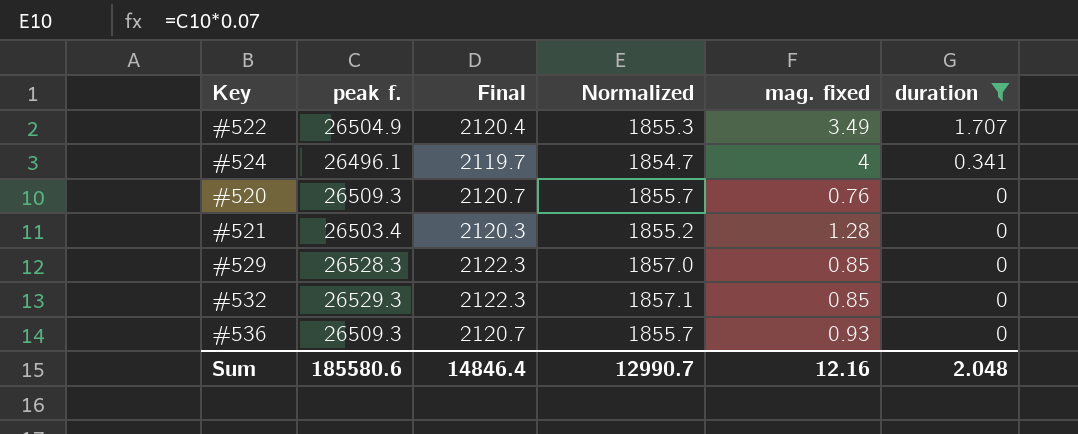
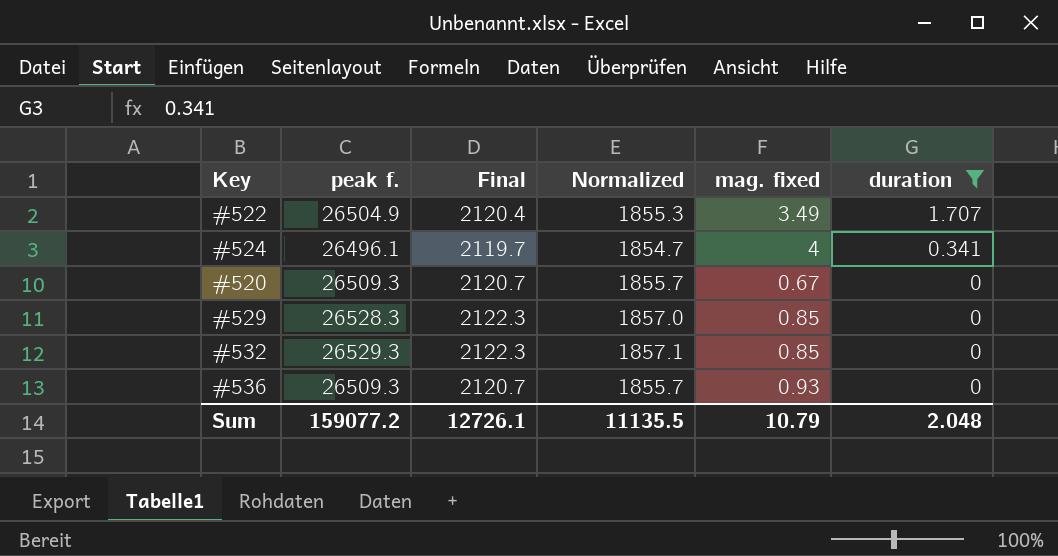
row #521: 26503.4 | 2120.3 | 1855.2 | 1.28 | 0 -> none
#520 | mag. fixed: 0.76 -> 0.67
Sum | peak f.: 185580.6 -> 159077.2
Sum | Final: 14846.4 -> 12726.1
Sum | Normalized: 12990.7 -> 11135.5
Sum | mag. fixed: 12.16 -> 10.79

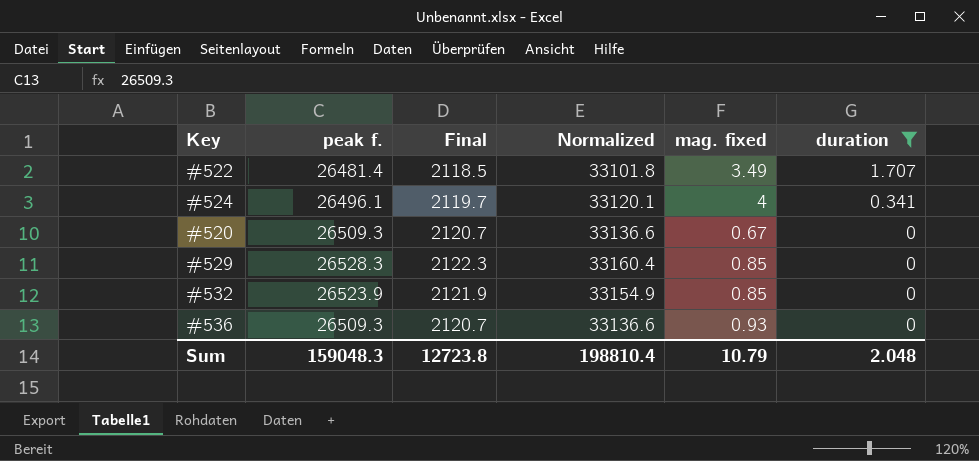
column Normalized | formula: [peak f.] * 0.07 -> [peak f.] * 1.25
#522 | peak f.: 26504.9 -> 26481.4
#522 | Final: 2120.4 -> 2118.5
#532 | peak f.: 26529.3 -> 26523.9
#532 | Final: 2122.3 -> 2121.9
Sum | peak f.: 159077.2 -> 159048.3
Sum | Final: 12726.1 -> 12723.8
Sum | Normalized: 11135.5 -> 198810.4

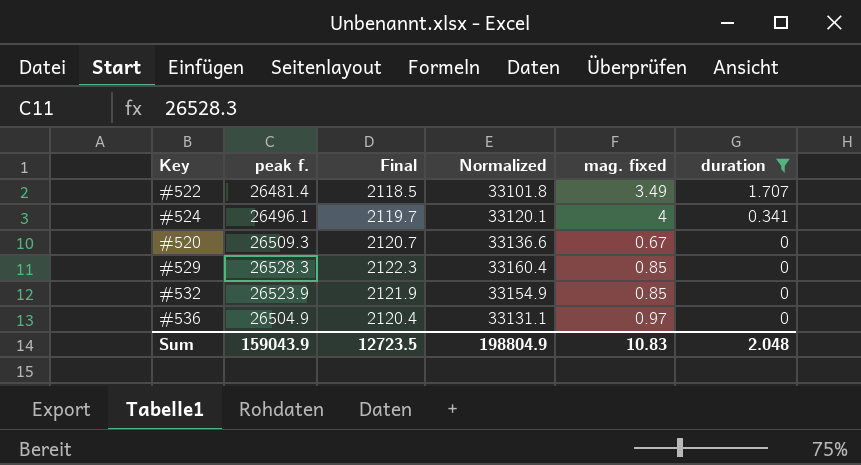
#536 | peak f.: 26509.3 -> 26504.9
#536 | Final: 2120.7 -> 2120.4
#536 | Normalized: 33136.6 -> 33131.1
#536 | mag. fixed: 0.93 -> 0.97
Sum | peak f.: 159048.3 -> 159043.9
Sum | Final: 12723.8 -> 12723.5
Sum | Normalized: 198810.4 -> 198804.9
Sum | mag. fixed: 10.79 -> 10.83

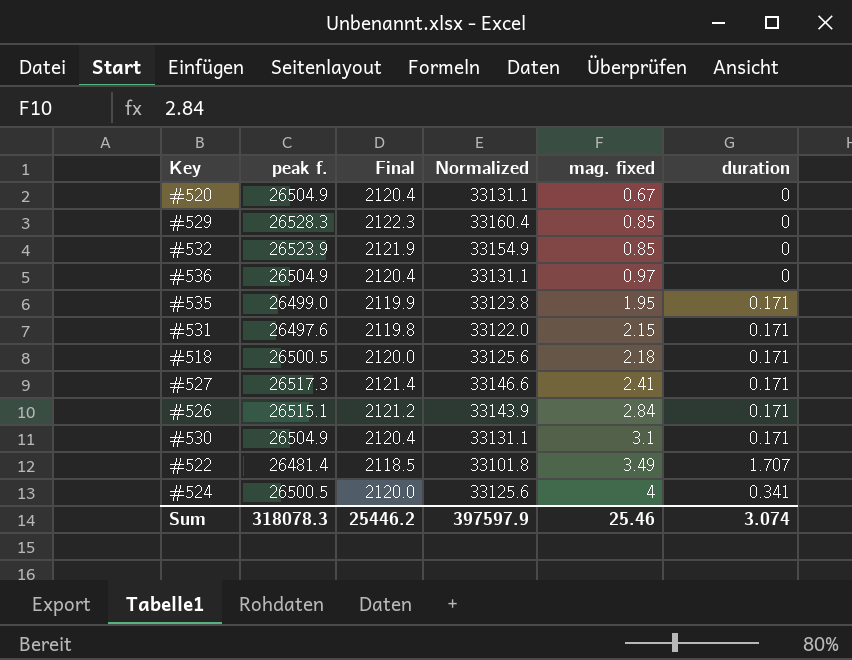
filter: duration != 0.171 -> none
row order: duration descending -> mag. fixed ascending
#520 | peak f.: 26509.3 -> 26504.9
#520 | Final: 2120.7 -> 2120.4
#520 | Normalized: 33136.6 -> 33131.1
#524 | peak f.: 26496.1 -> 26500.5
#524 | Final: 2119.7 -> 2120.0
#524 | Normalized: 33120.1 -> 33125.6
Sum | peak f.: 159043.9 -> 318078.3
Sum | Final: 12723.5 -> 25446.2
Sum | Normalized: 198804.9 -> 397597.9
Sum | mag. fixed: 10.83 -> 25.46
Sum | duration: 2.048 -> 3.074

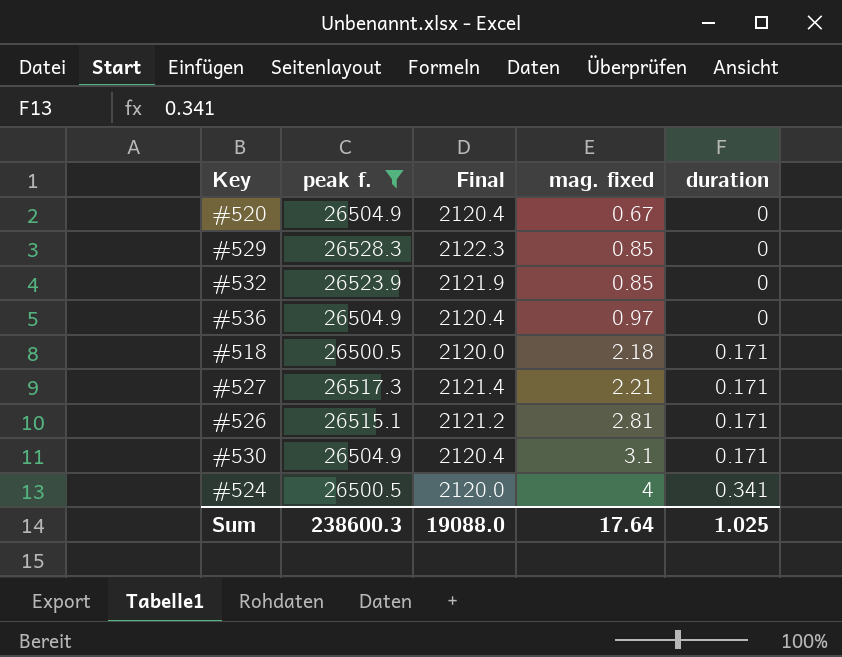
filter: none -> peak f. >= 26500.5
column Normalized | formula: [peak f.] * 1.25 -> none
#527 | mag. fixed: 2.41 -> 2.21
#526 | mag. fixed: 2.84 -> 2.81
Sum | peak f.: 318078.3 -> 238600.3
Sum | Final: 25446.2 -> 19088.0
Sum | mag. fixed: 25.46 -> 17.64
Sum | duration: 3.074 -> 1.025

